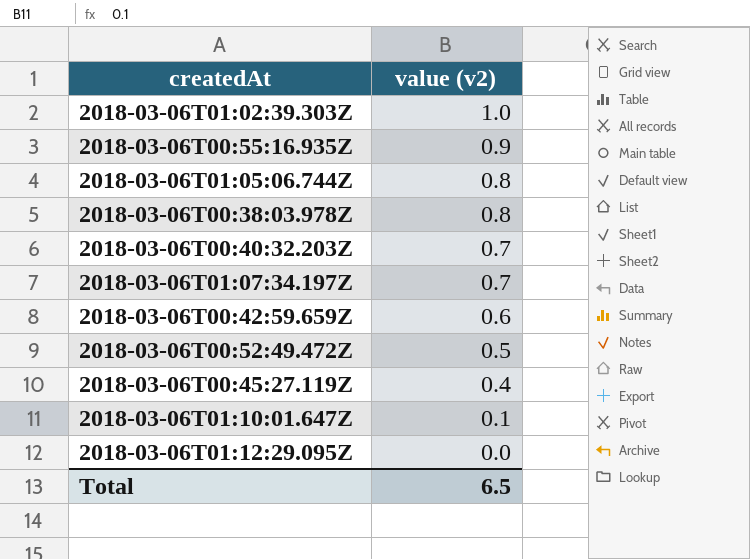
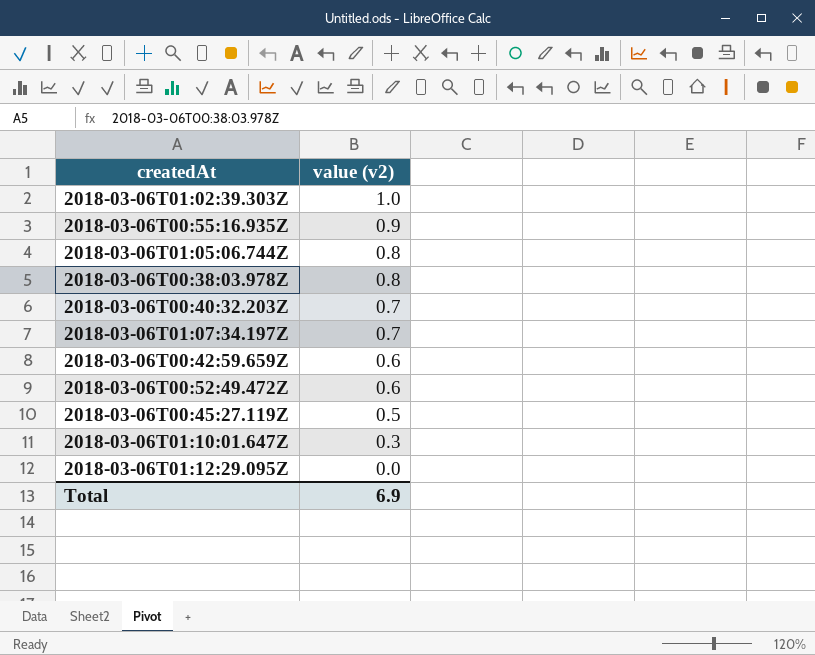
2018-03-06T00:52:49.472Z | value (v2): 0.5 -> 0.6
2018-03-06T00:45:27.119Z | value (v2): 0.4 -> 0.5
2018-03-06T01:10:01.647Z | value (v2): 0.1 -> 0.3
Total | value (v2): 6.5 -> 6.9

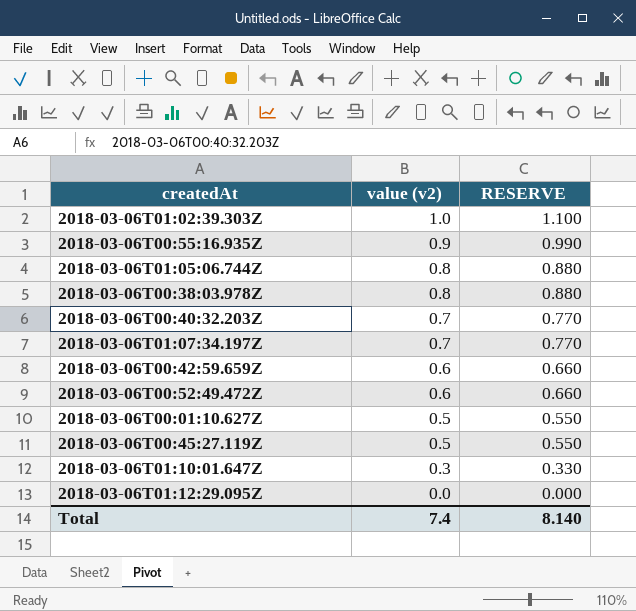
column RESERVE | formula: none -> [value (v2)] * 1.1
row 2018-03-06T00:01:10.627Z: none -> 0.5 | 0.550
Total | value (v2): 6.9 -> 7.4

